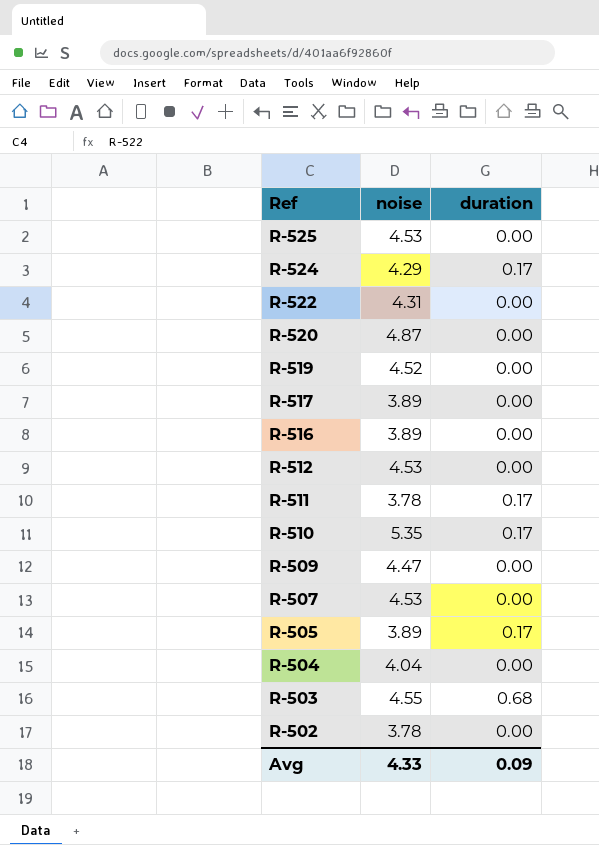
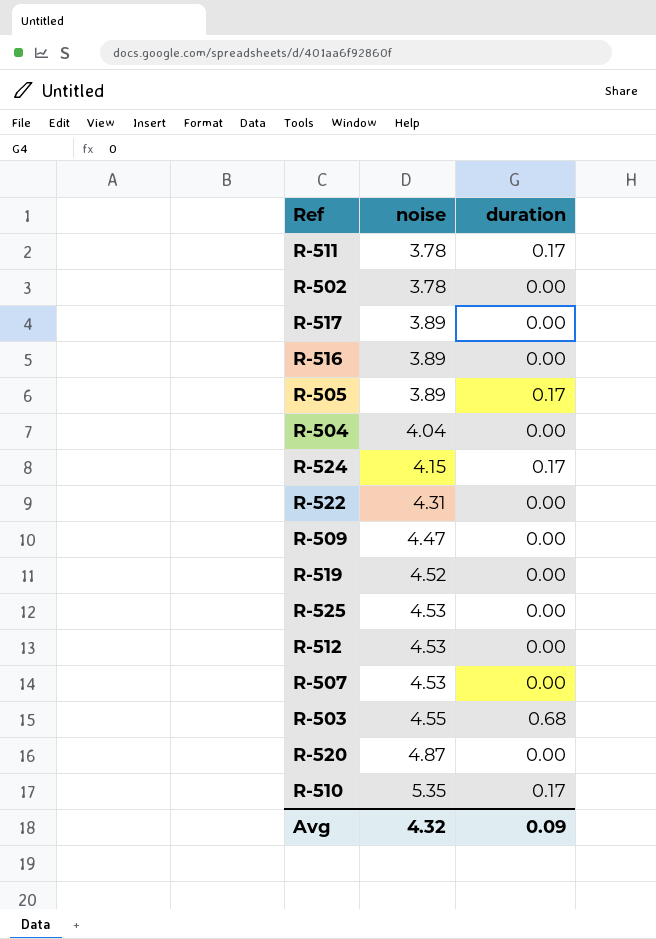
row order: Ref descending -> noise ascending
R-524 | noise: 4.29 -> 4.15
Avg | noise: 4.33 -> 4.32

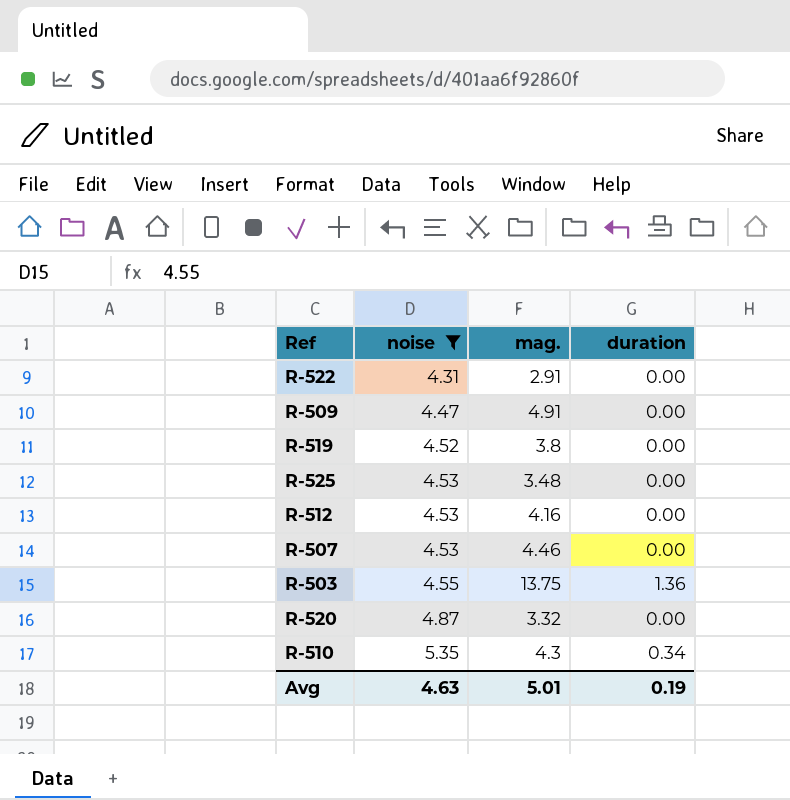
filter: none -> noise >= 4.31
column mag. | position: none -> 3
R-503 | duration: 0.68 -> 1.36
R-510 | duration: 0.17 -> 0.34
Avg | noise: 4.32 -> 4.63
Avg | duration: 0.09 -> 0.19

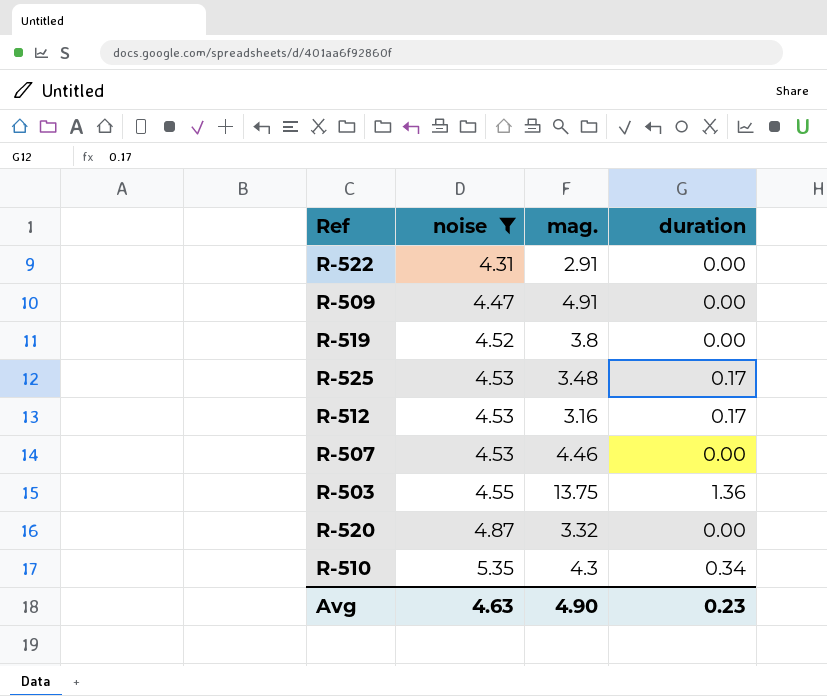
R-525 | duration: 0.00 -> 0.17
R-512 | mag.: 4.16 -> 3.16
R-512 | duration: 0.00 -> 0.17
Avg | mag.: 5.01 -> 4.90
Avg | duration: 0.19 -> 0.23

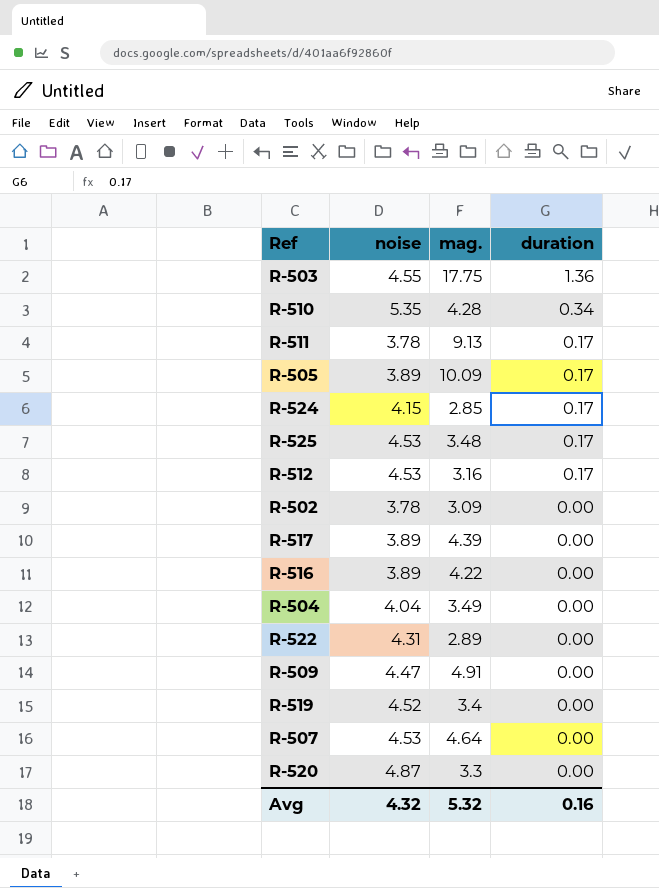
filter: noise >= 4.31 -> none
row order: noise ascending -> duration descending
R-503 | mag.: 13.75 -> 17.75
R-510 | mag.: 4.3 -> 4.28
R-522 | mag.: 2.91 -> 2.89
R-519 | mag.: 3.8 -> 3.4
R-507 | mag.: 4.46 -> 4.64
R-520 | mag.: 3.32 -> 3.3
Avg | noise: 4.63 -> 4.32
Avg | mag.: 4.90 -> 5.32
Avg | duration: 0.23 -> 0.16

